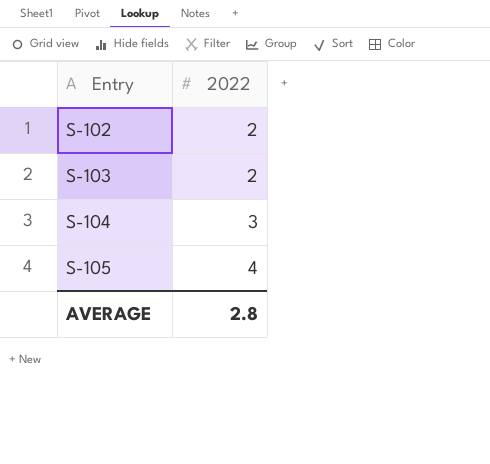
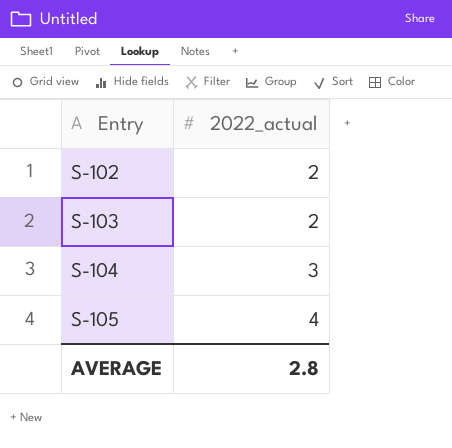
column name: 2022 -> 2022_actual

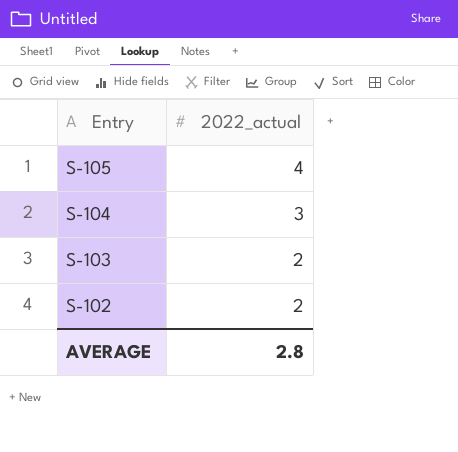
row order: Entry ascending -> Entry descending

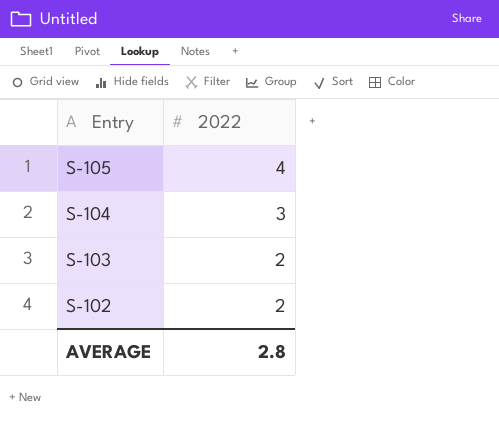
column name: 2022_actual -> 2022

